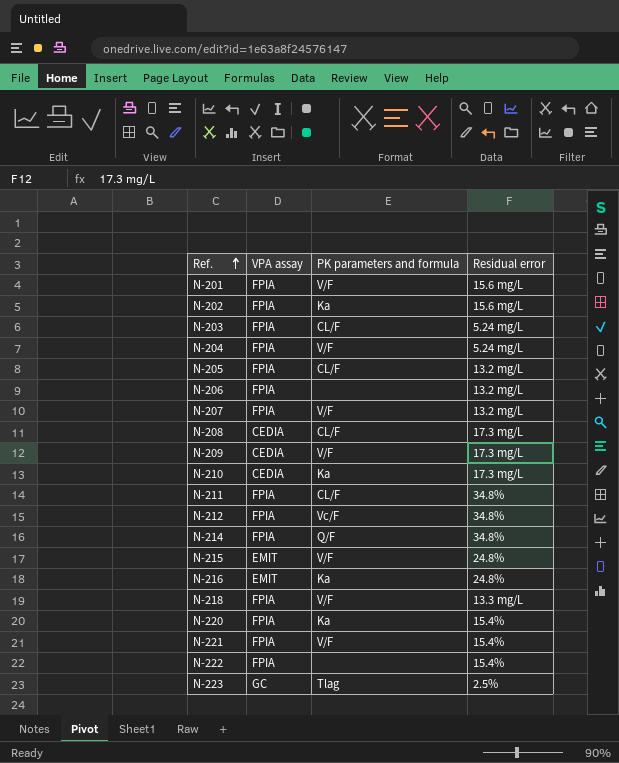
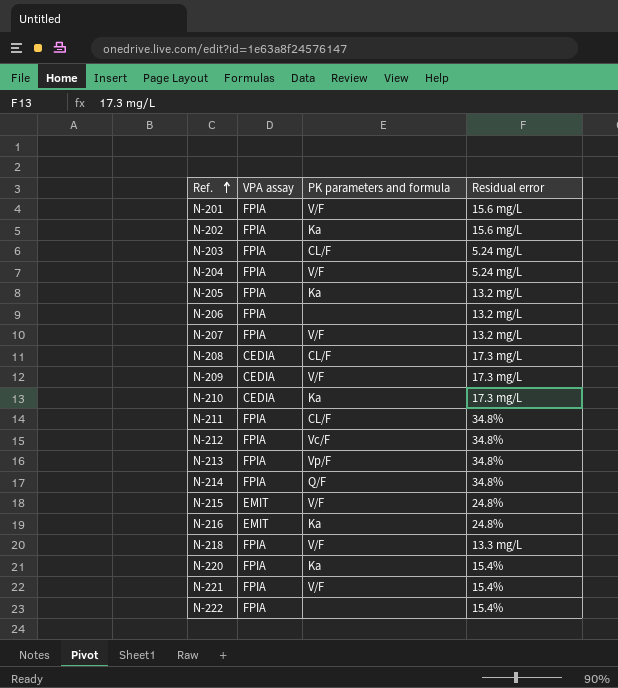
row N-223: GC | Tlag | 2.5% -> none
N-205 | PK parameters and formula: CL/F -> Ka
row N-213: none -> FPIA | Vp/F | 34.8%

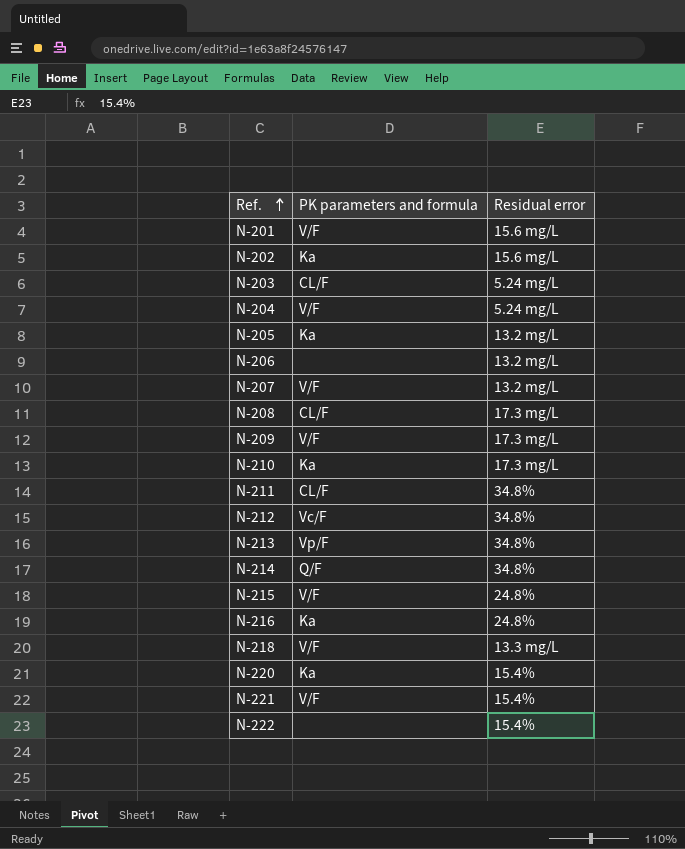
column VPA assay | position: 2 -> none

